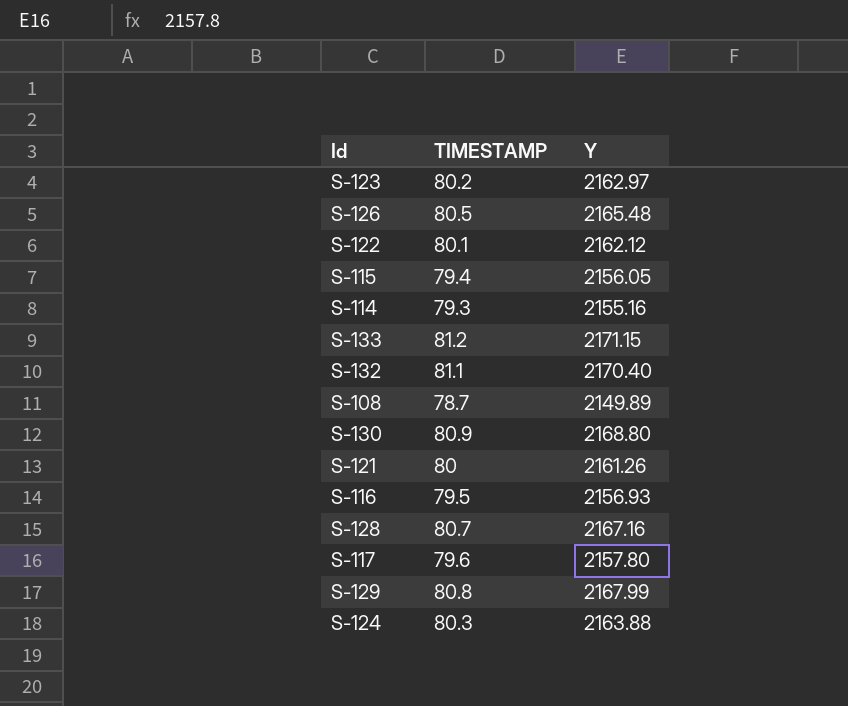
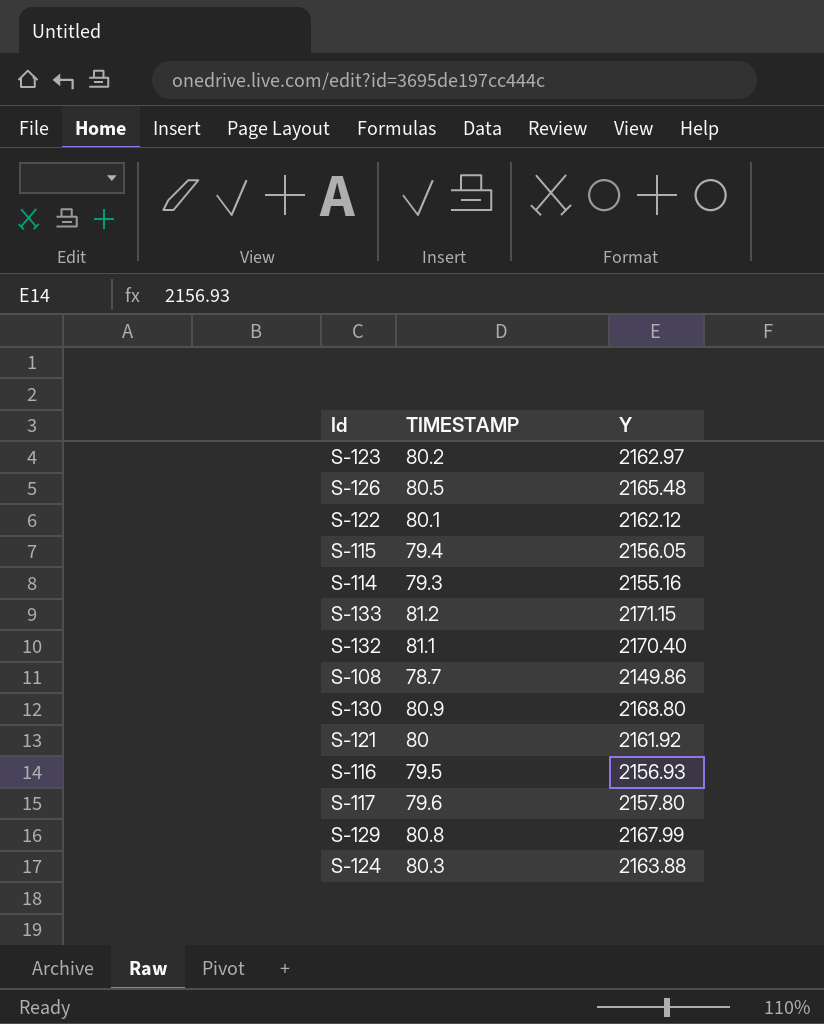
row S-128: 80.7 | 2167.16 -> none
S-108 | Y: 2149.89 -> 2149.86
S-121 | Y: 2161.26 -> 2161.92

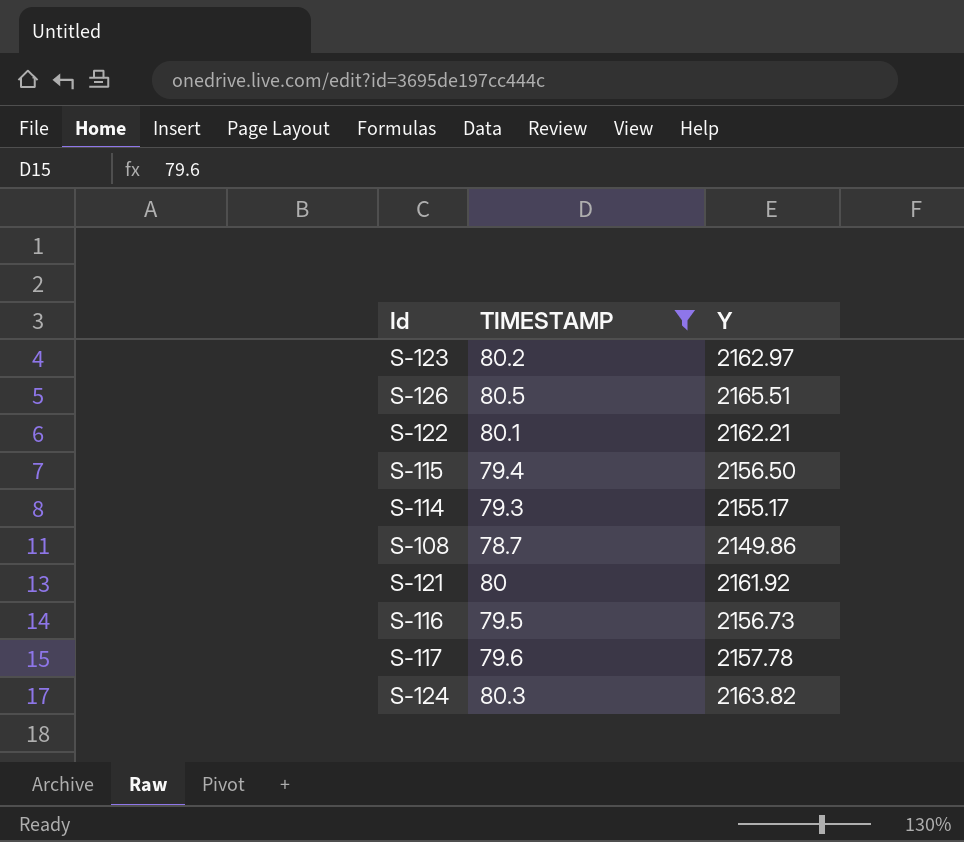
filter: none -> TIMESTAMP <= 80.5
S-126 | Y: 2165.48 -> 2165.51
S-122 | Y: 2162.12 -> 2162.21
S-115 | Y: 2156.05 -> 2156.50
S-114 | Y: 2155.16 -> 2155.17
S-116 | Y: 2156.93 -> 2156.73
S-117 | Y: 2157.80 -> 2157.78
S-124 | Y: 2163.88 -> 2163.82

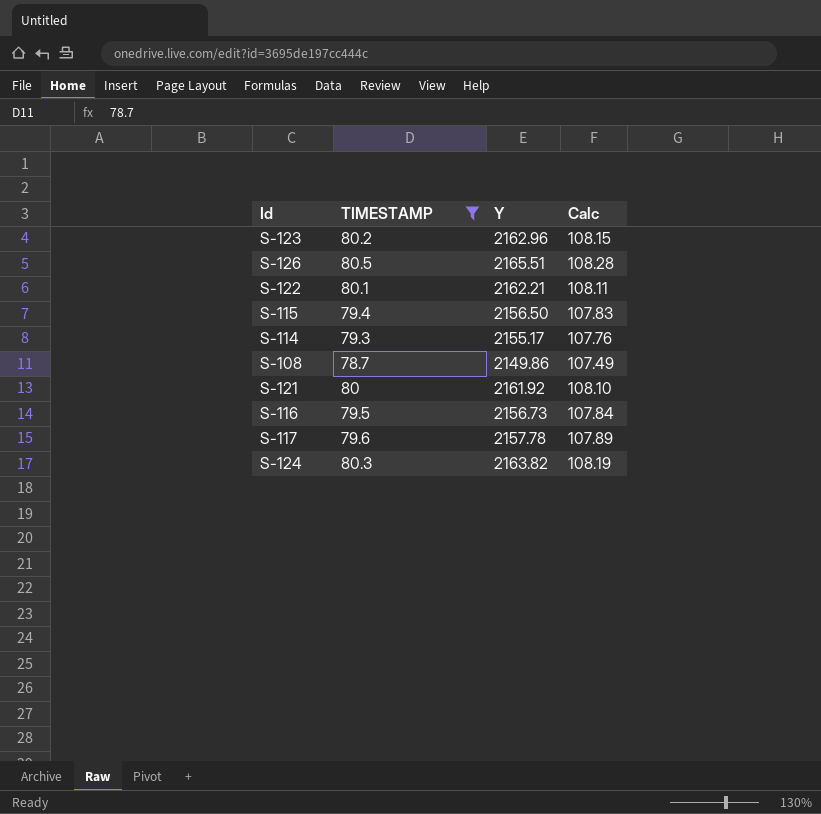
column Calc | formula: none -> [Y] * 0.05
S-123 | Y: 2162.97 -> 2162.96

